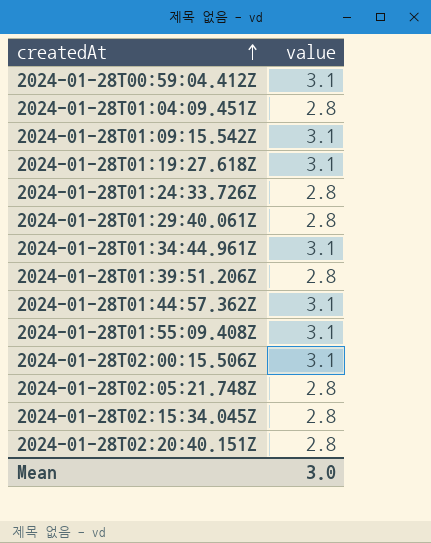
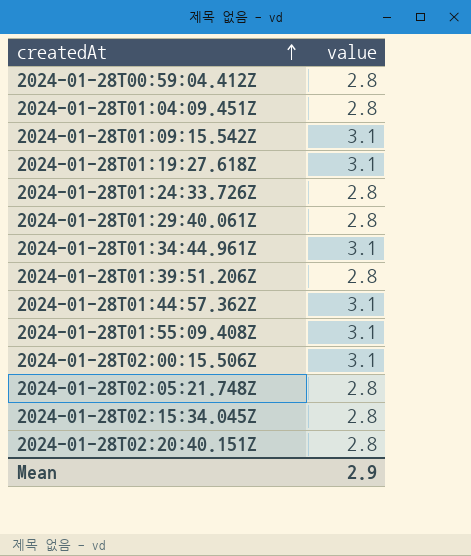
2024-01-28T00:59:04.412Z | value: 3.1 -> 2.8
Mean | value: 3.0 -> 2.9

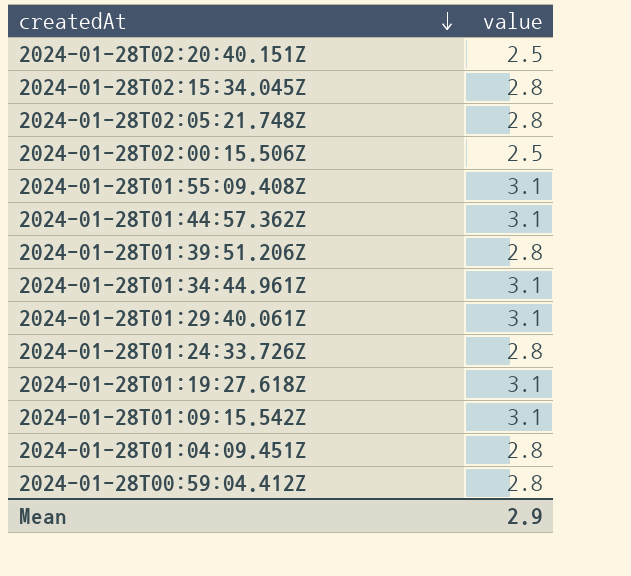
row order: createdAt ascending -> createdAt descending
2024-01-28T02:20:40.151Z | value: 2.8 -> 2.5
2024-01-28T02:00:15.506Z | value: 3.1 -> 2.5
2024-01-28T01:29:40.061Z | value: 2.8 -> 3.1

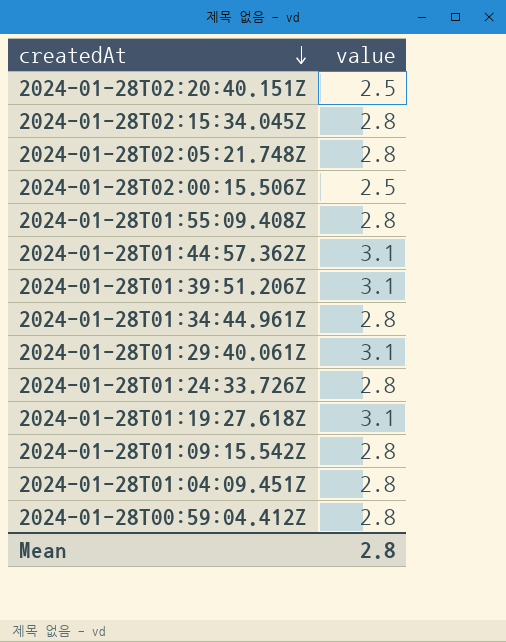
2024-01-28T01:55:09.408Z | value: 3.1 -> 2.8
2024-01-28T01:39:51.206Z | value: 2.8 -> 3.1
2024-01-28T01:34:44.961Z | value: 3.1 -> 2.8
2024-01-28T01:09:15.542Z | value: 3.1 -> 2.8
Mean | value: 2.9 -> 2.8

